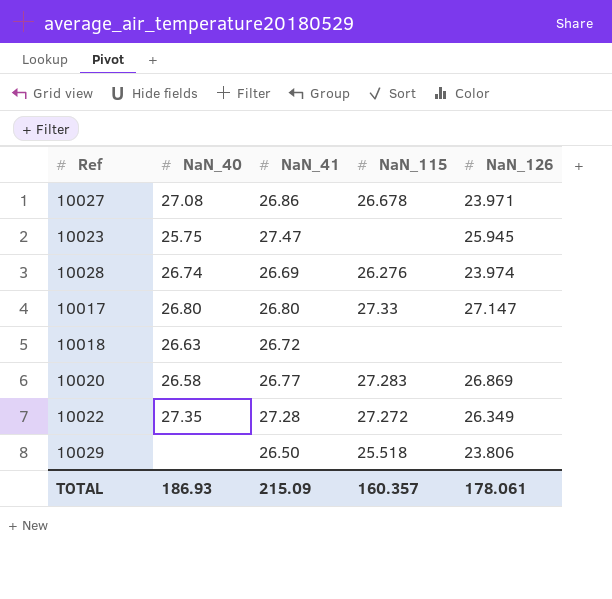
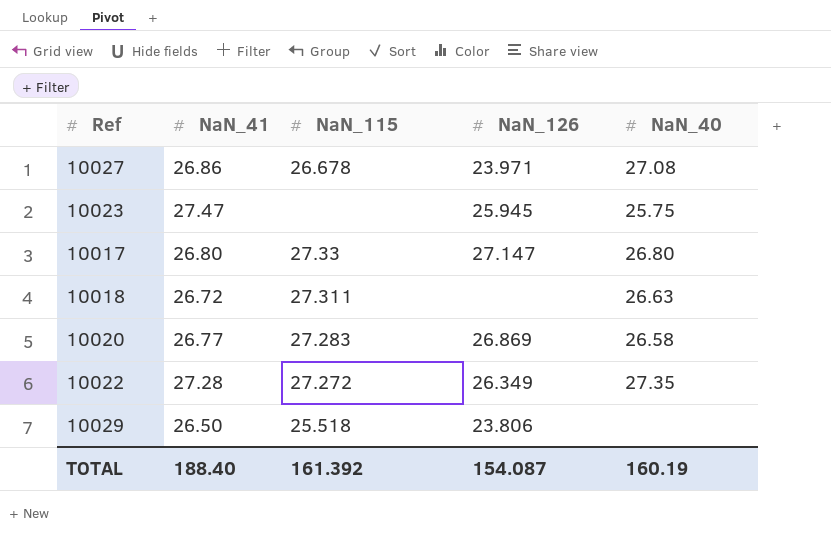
column NaN_40 | position: 2 -> 5
row 10028: 26.74 | 26.69 | 26.276 | 23.974 -> none
10018 | NaN_115: none -> 27.311
TOTAL | NaN_41: 215.09 -> 188.40
TOTAL | NaN_115: 160.357 -> 161.392
TOTAL | NaN_126: 178.061 -> 154.087
TOTAL | NaN_40: 186.93 -> 160.19

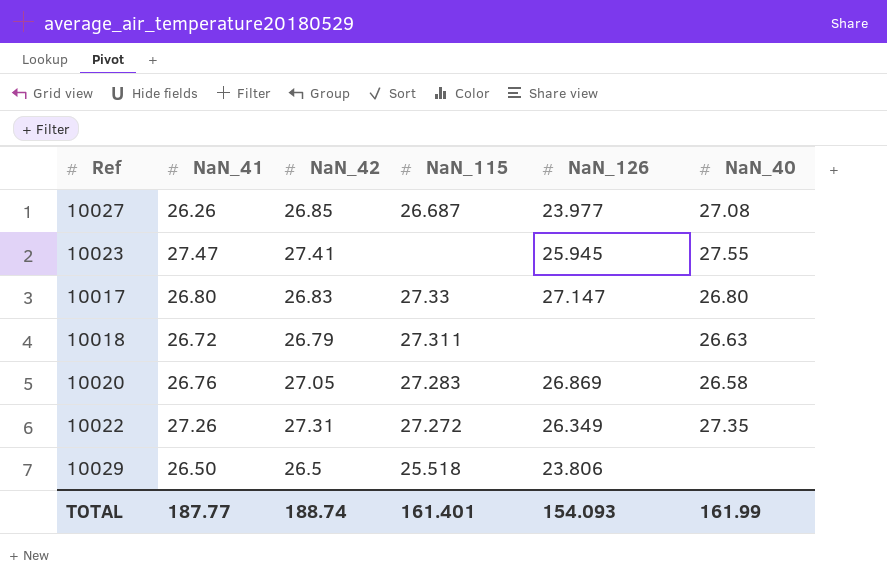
column NaN_42 | position: none -> 3
10027 | NaN_41: 26.86 -> 26.26
10027 | NaN_115: 26.678 -> 26.687
10027 | NaN_126: 23.971 -> 23.977
10023 | NaN_40: 25.75 -> 27.55
10020 | NaN_41: 26.77 -> 26.76
10022 | NaN_41: 27.28 -> 27.26
TOTAL | NaN_41: 188.40 -> 187.77
TOTAL | NaN_115: 161.392 -> 161.401
TOTAL | NaN_126: 154.087 -> 154.093
TOTAL | NaN_40: 160.19 -> 161.99

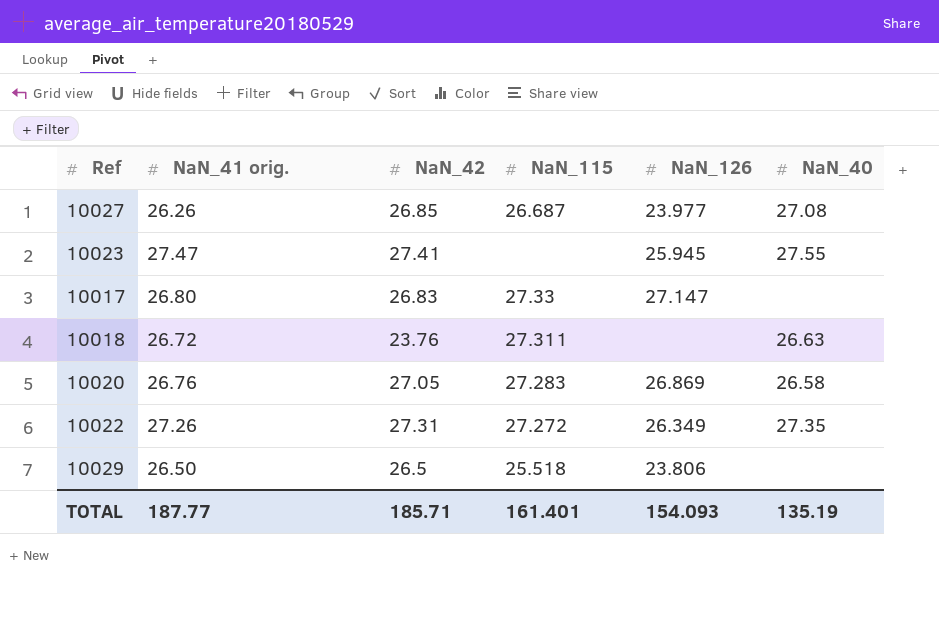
column name: NaN_41 -> NaN_41 orig.
10017 | NaN_40: 26.80 -> none
10018 | NaN_42: 26.79 -> 23.76
TOTAL | NaN_42: 188.74 -> 185.71
TOTAL | NaN_40: 161.99 -> 135.19

